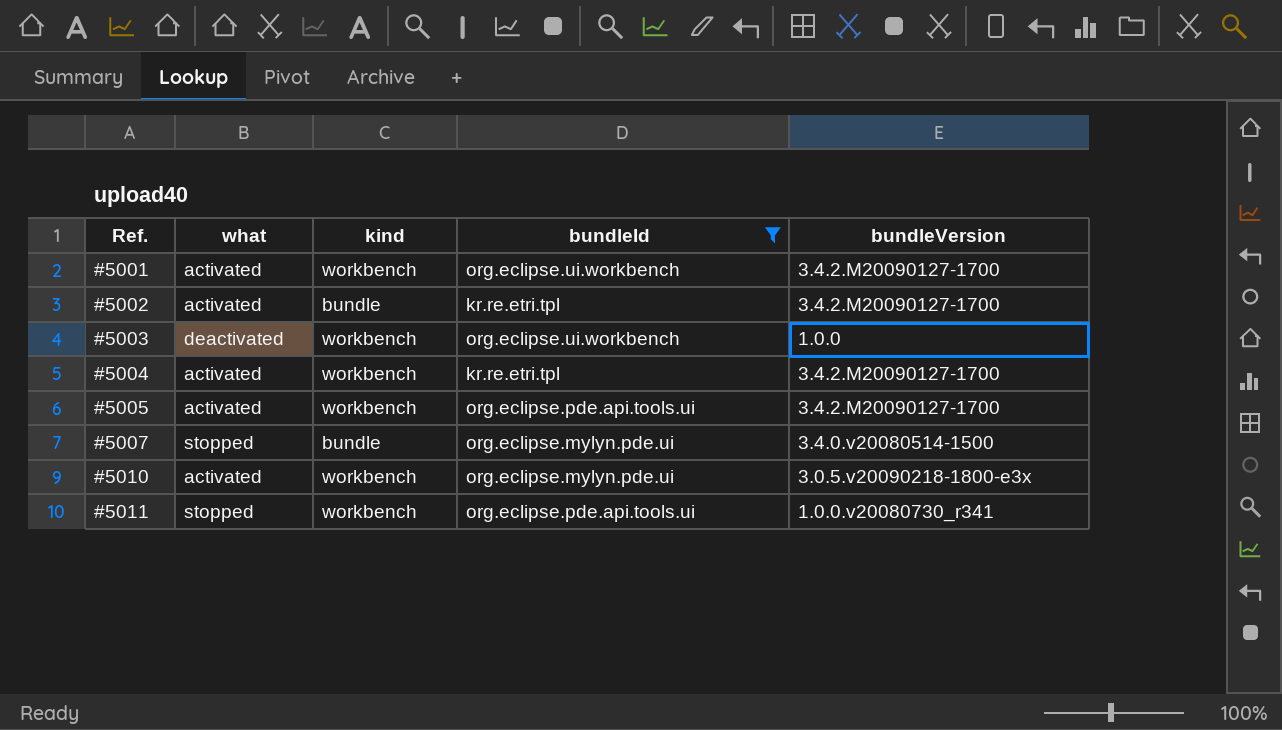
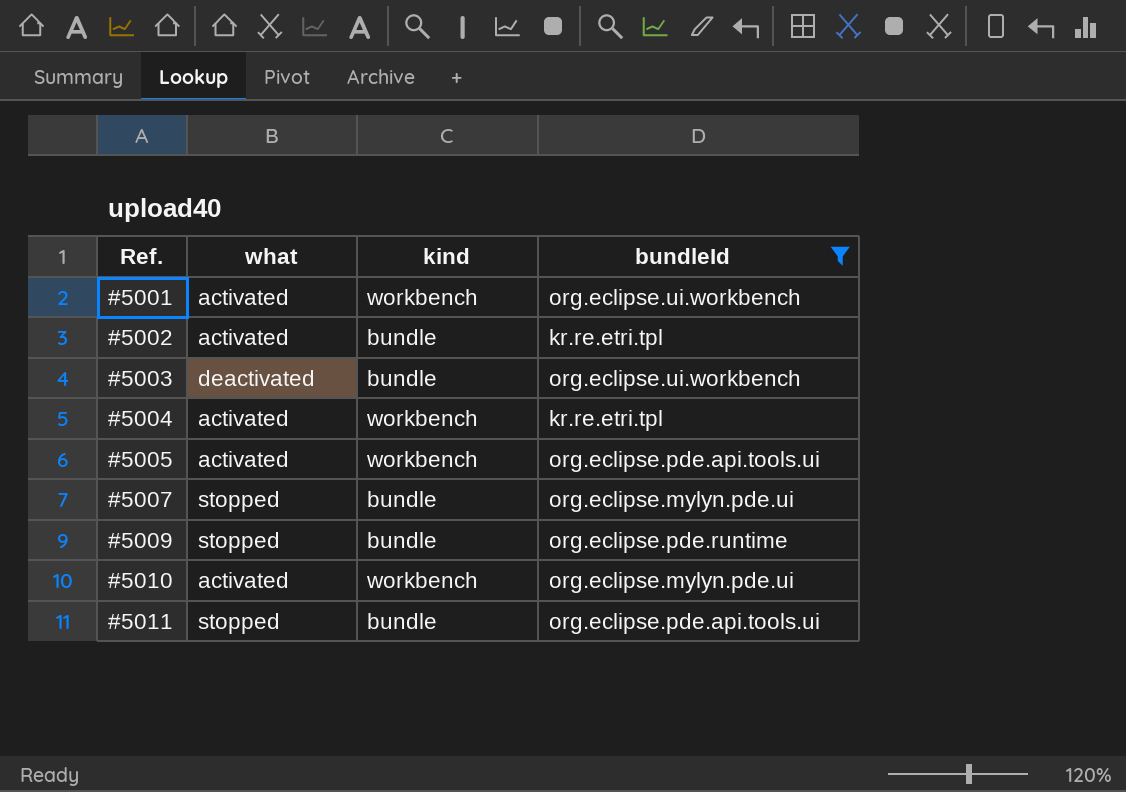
column bundleVersion | position: 5 -> none
#5003 | kind: workbench -> bundle
row #5009: none -> stopped | bundle | org.eclipse.pde.runtime
#5011 | kind: workbench -> bundle

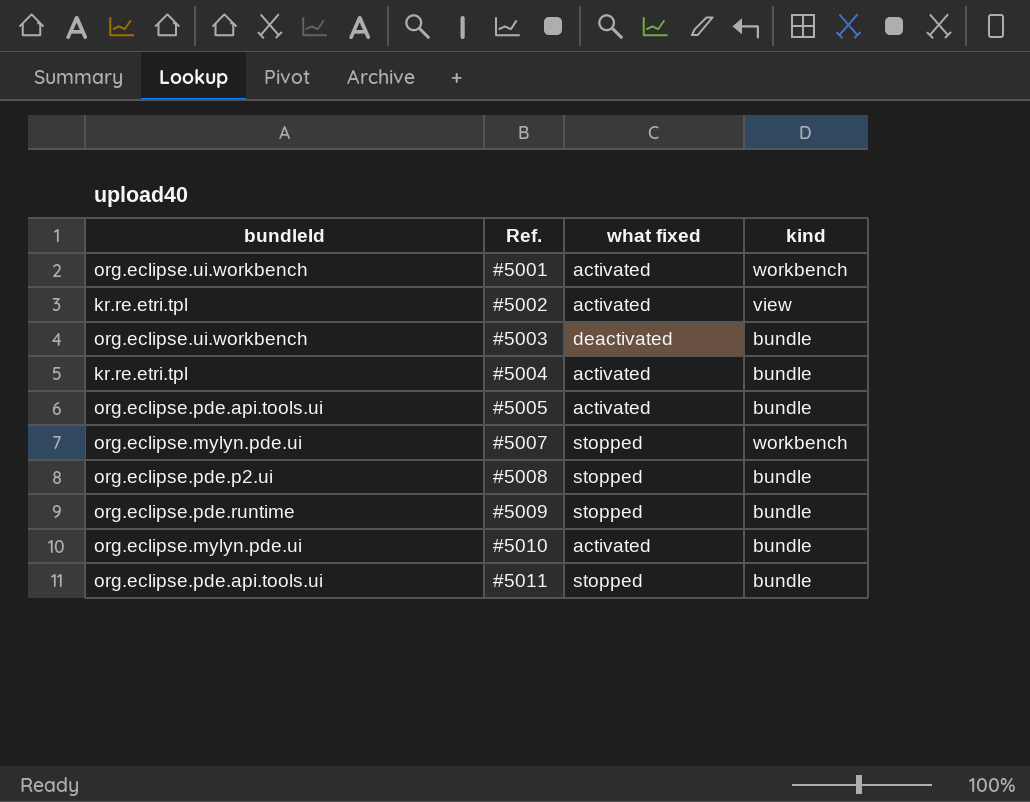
filter: bundleId != org.eclipse.pde.p2.ui -> none
column bundleId | position: 4 -> 1
column name: what -> what fixed
#5002 | kind: bundle -> view
#5004 | kind: workbench -> bundle
#5005 | kind: workbench -> bundle
#5007 | kind: bundle -> workbench
#5010 | kind: workbench -> bundle

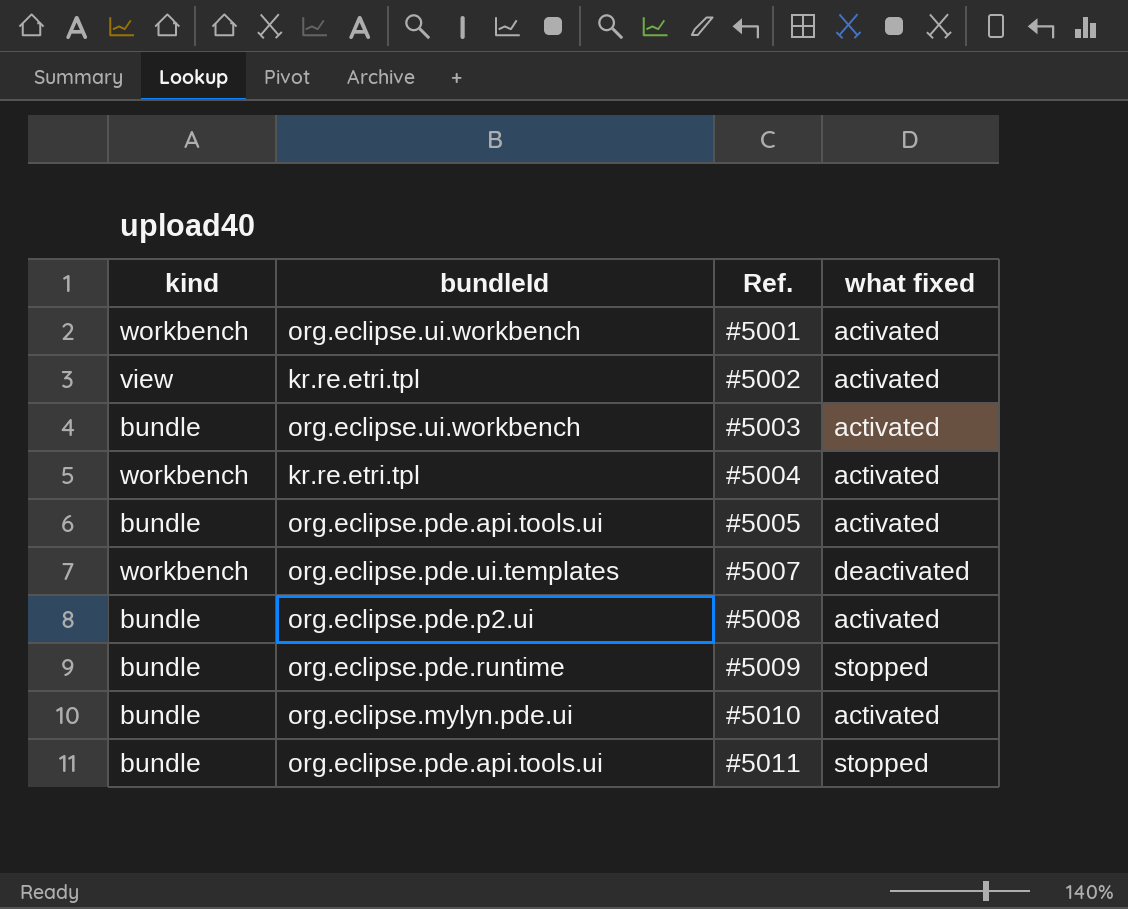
column kind | position: 4 -> 1
#5003 | what fixed: deactivated -> activated
#5004 | kind: bundle -> workbench
#5007 | bundleId: org.eclipse.mylyn.pde.ui -> org.eclipse.pde.ui.templates
#5007 | what fixed: stopped -> deactivated
#5008 | what fixed: stopped -> activated

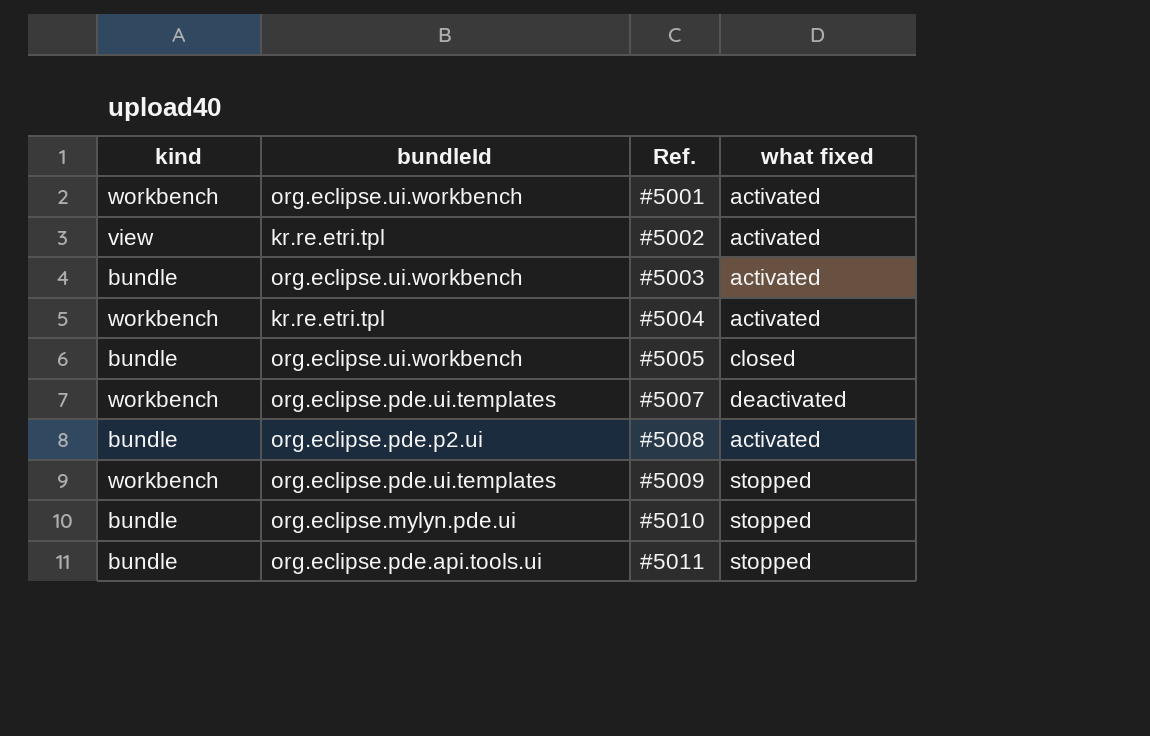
#5005 | bundleId: org.eclipse.pde.api.tools.ui -> org.eclipse.ui.workbench
#5005 | what fixed: activated -> closed
#5009 | kind: bundle -> workbench
#5009 | bundleId: org.eclipse.pde.runtime -> org.eclipse.pde.ui.templates
#5010 | what fixed: activated -> stopped

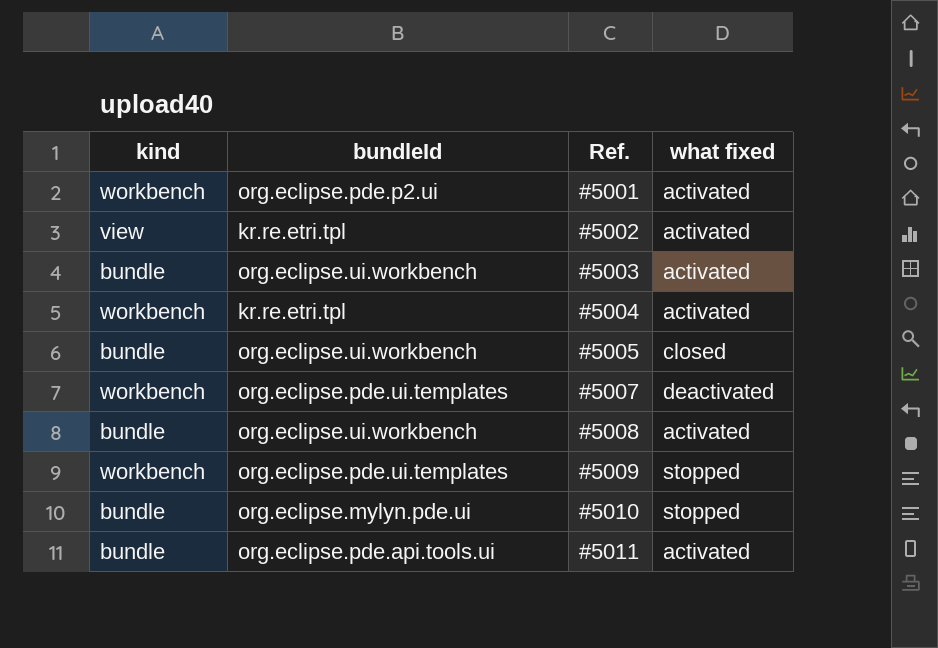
#5001 | bundleId: org.eclipse.ui.workbench -> org.eclipse.pde.p2.ui
#5008 | bundleId: org.eclipse.pde.p2.ui -> org.eclipse.ui.workbench
#5011 | what fixed: stopped -> activated

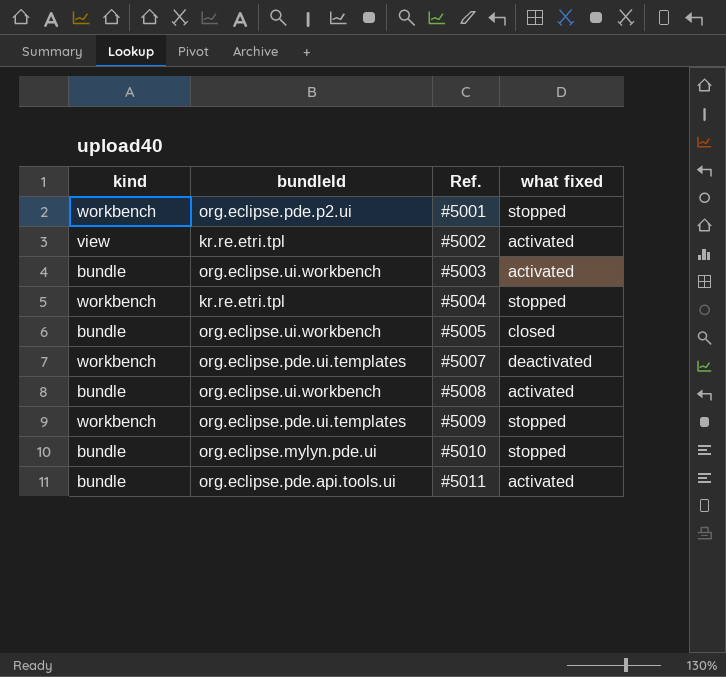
#5001 | what fixed: activated -> stopped
#5004 | what fixed: activated -> stopped

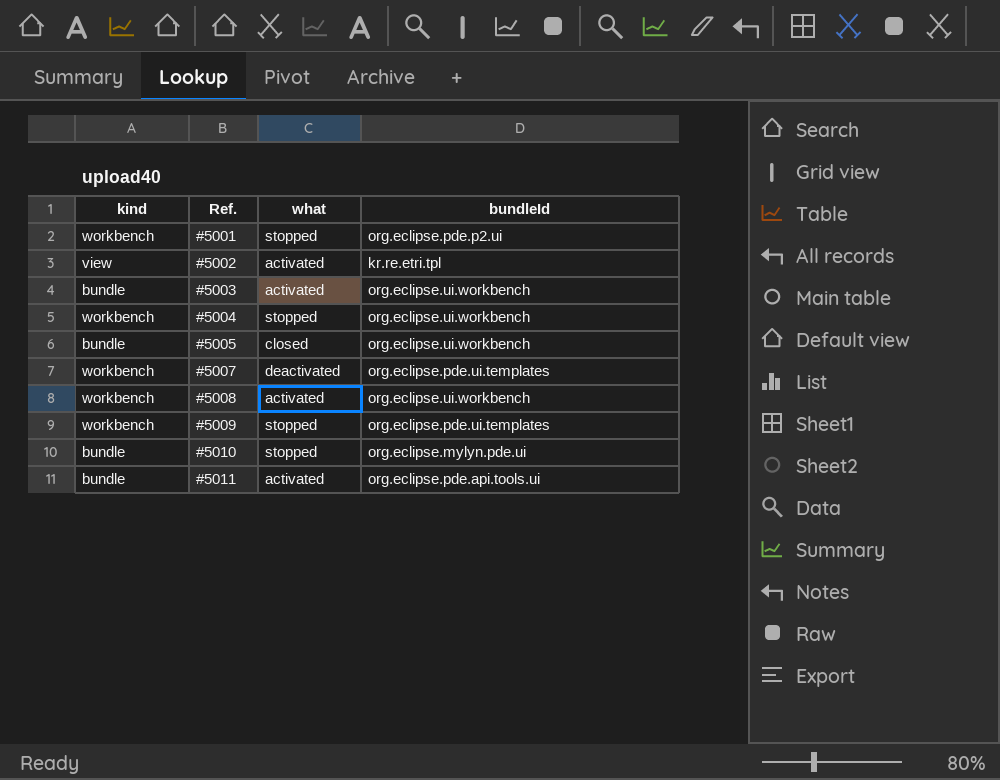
column name: what fixed -> what
column bundleId | position: 2 -> 4
#5004 | bundleId: kr.re.etri.tpl -> org.eclipse.ui.workbench
#5008 | kind: bundle -> workbench

